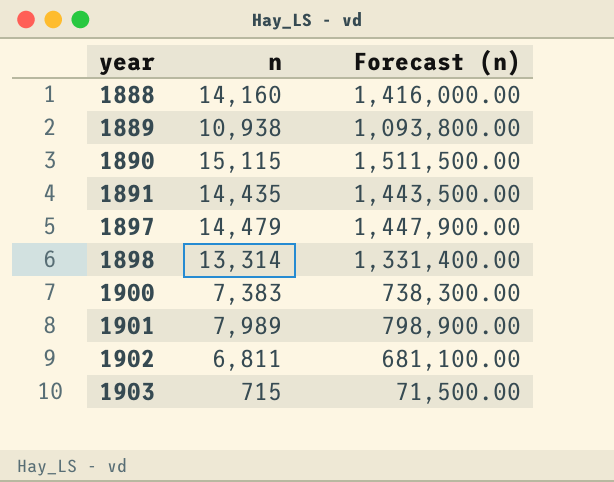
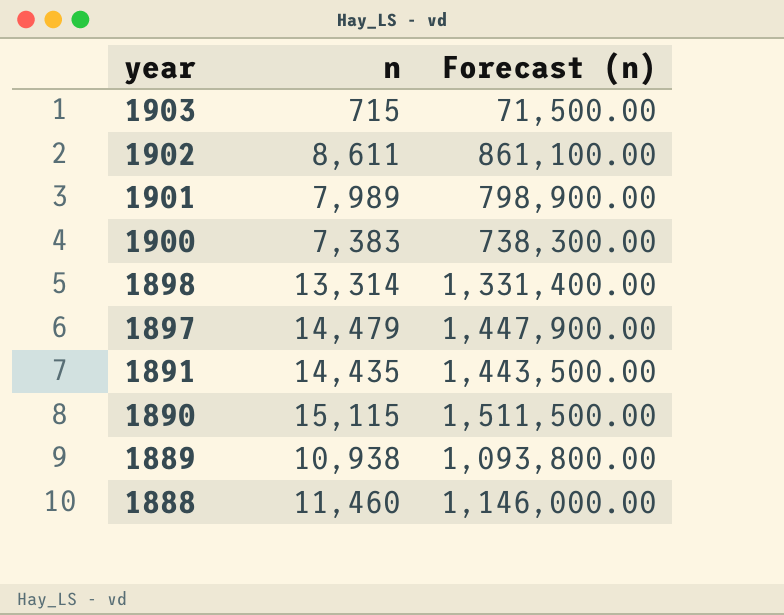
row order: year ascending -> year descending
1902 | n: 6,811 -> 8,611
1902 | Forecast (n): 681,100.00 -> 861,100.00
1888 | n: 14,160 -> 11,460
1888 | Forecast (n): 1,416,000.00 -> 1,146,000.00

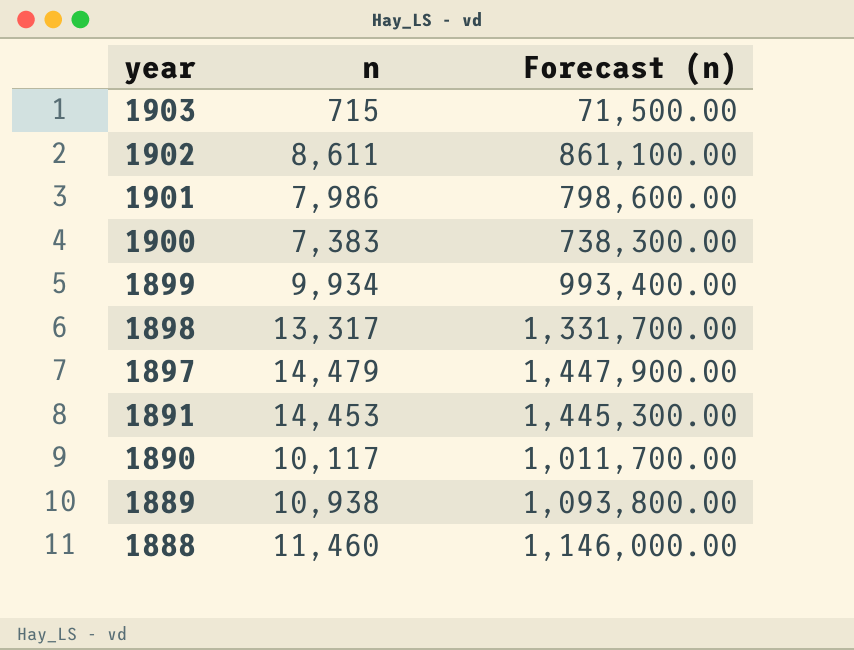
1901 | n: 7,989 -> 7,986
1901 | Forecast (n): 798,900.00 -> 798,600.00
row 1899: none -> 9,934 | 993,400.00
1898 | n: 13,314 -> 13,317
1898 | Forecast (n): 1,331,400.00 -> 1,331,700.00
1891 | n: 14,435 -> 14,453
1891 | Forecast (n): 1,443,500.00 -> 1,445,300.00
1890 | n: 15,115 -> 10,117
1890 | Forecast (n): 1,511,500.00 -> 1,011,700.00

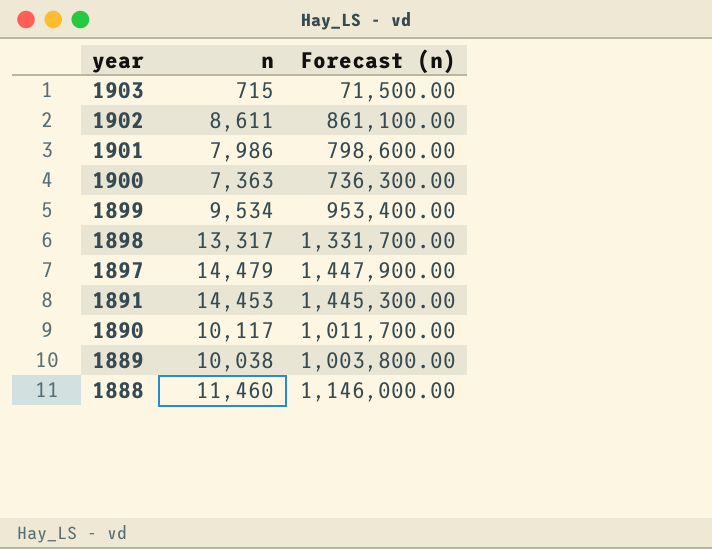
1900 | n: 7,383 -> 7,363
1900 | Forecast (n): 738,300.00 -> 736,300.00
1899 | n: 9,934 -> 9,534
1899 | Forecast (n): 993,400.00 -> 953,400.00
1889 | n: 10,938 -> 10,038
1889 | Forecast (n): 1,093,800.00 -> 1,003,800.00

